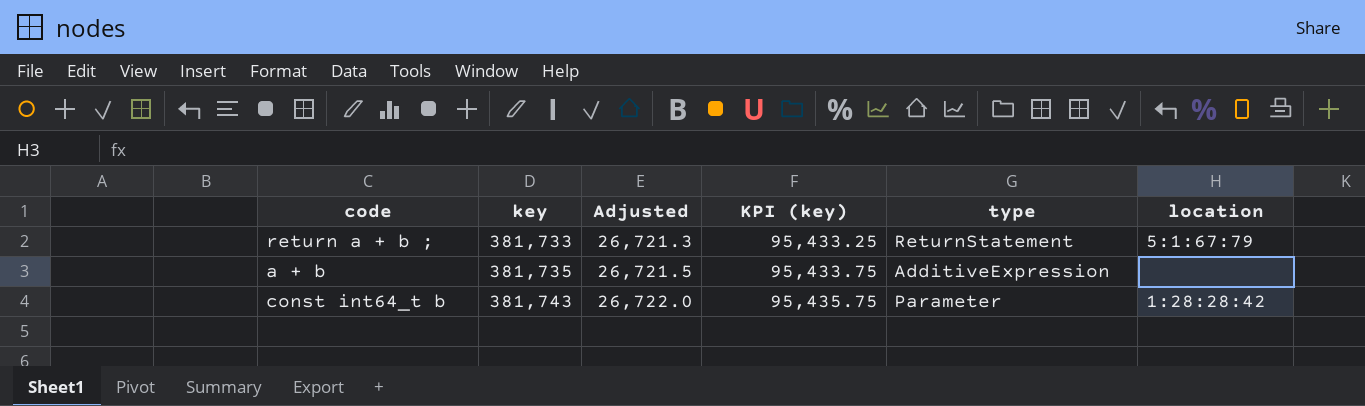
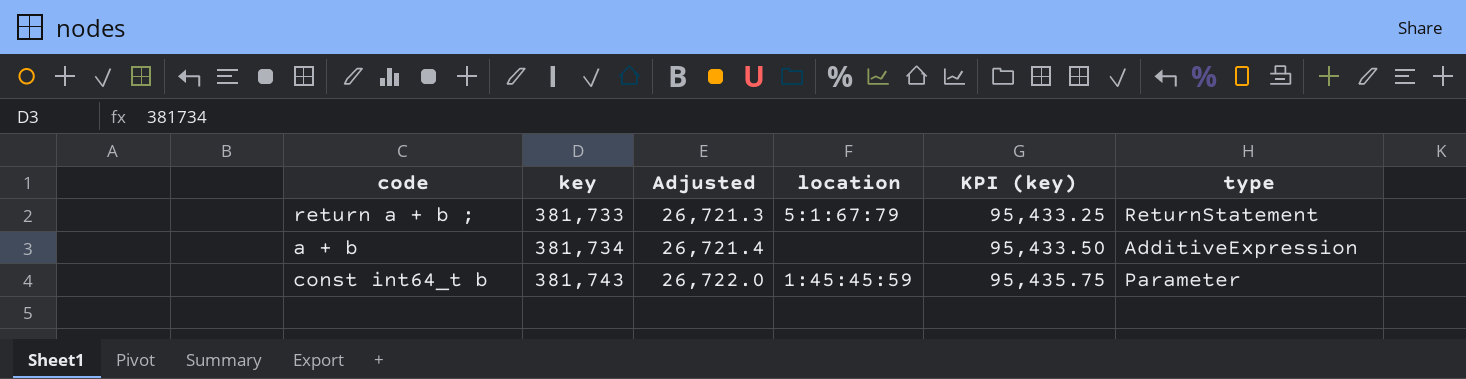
column location | position: 6 -> 4
a + b | key: 381,735 -> 381,734
a + b | Adjusted: 26,721.5 -> 26,721.4
a + b | KPI (key): 95,433.75 -> 95,433.50
const int64_t b | location: 1:28:28:42 -> 1:45:45:59

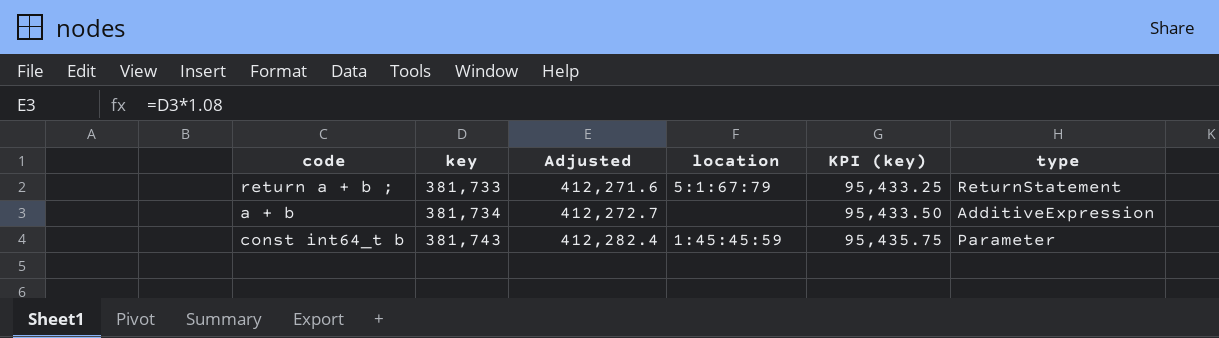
column Adjusted | formula: [key] * 0.07 -> [key] * 1.08

